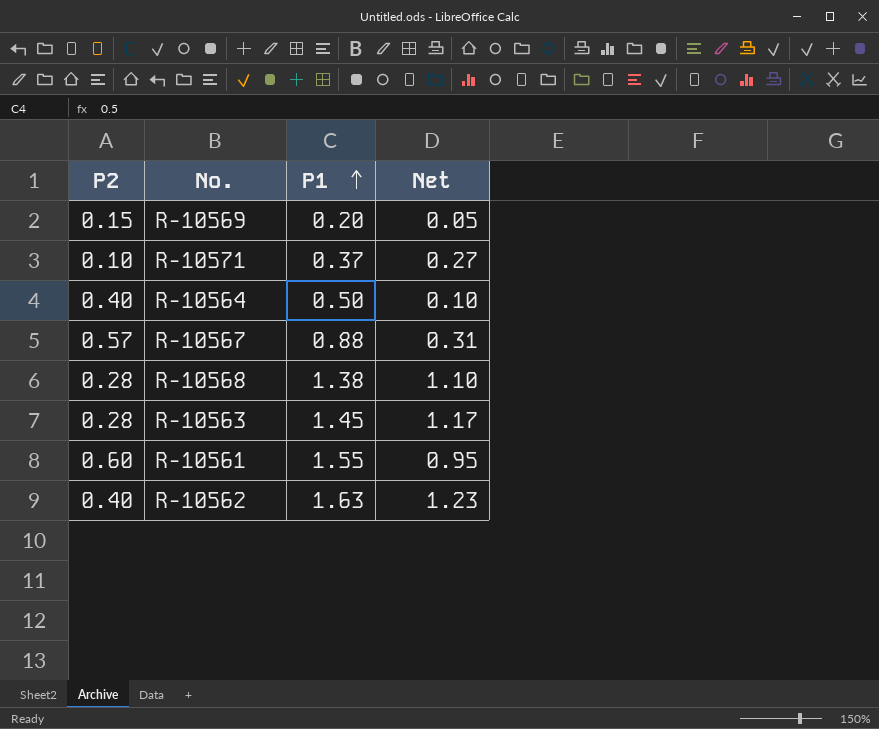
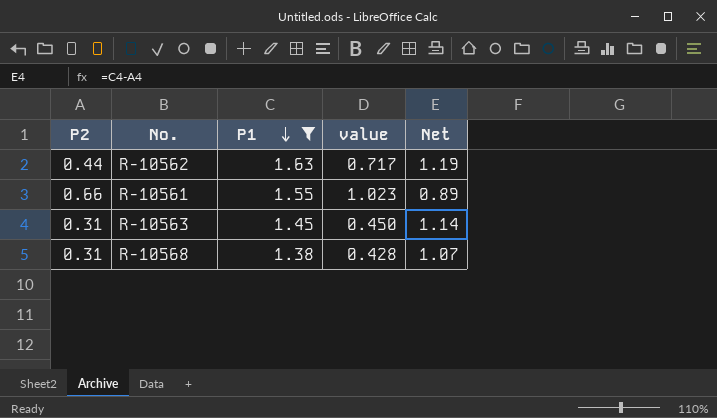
filter: none -> P1 >= 1.38
row order: P1 ascending -> P1 descending
column value | formula: none -> [P2] * [P1]
R-10562 | P2: 0.40 -> 0.44
R-10562 | Net: 1.23 -> 1.19
R-10561 | P2: 0.60 -> 0.66
R-10561 | Net: 0.95 -> 0.89
R-10563 | P2: 0.28 -> 0.31
R-10563 | Net: 1.17 -> 1.14
R-10568 | P2: 0.28 -> 0.31
R-10568 | Net: 1.10 -> 1.07

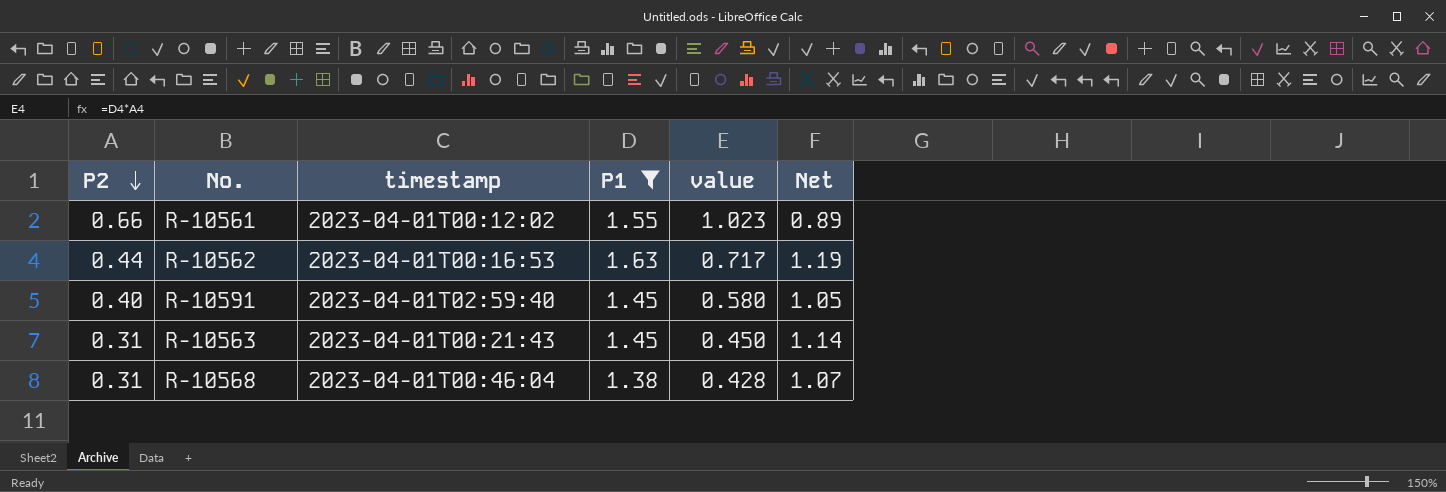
row order: P1 descending -> P2 descending
column timestamp | position: none -> 3
row R-10591: none -> 0.40 | 2023-04-01T02:59:40 | 1.45 | 0.580 | 1.05

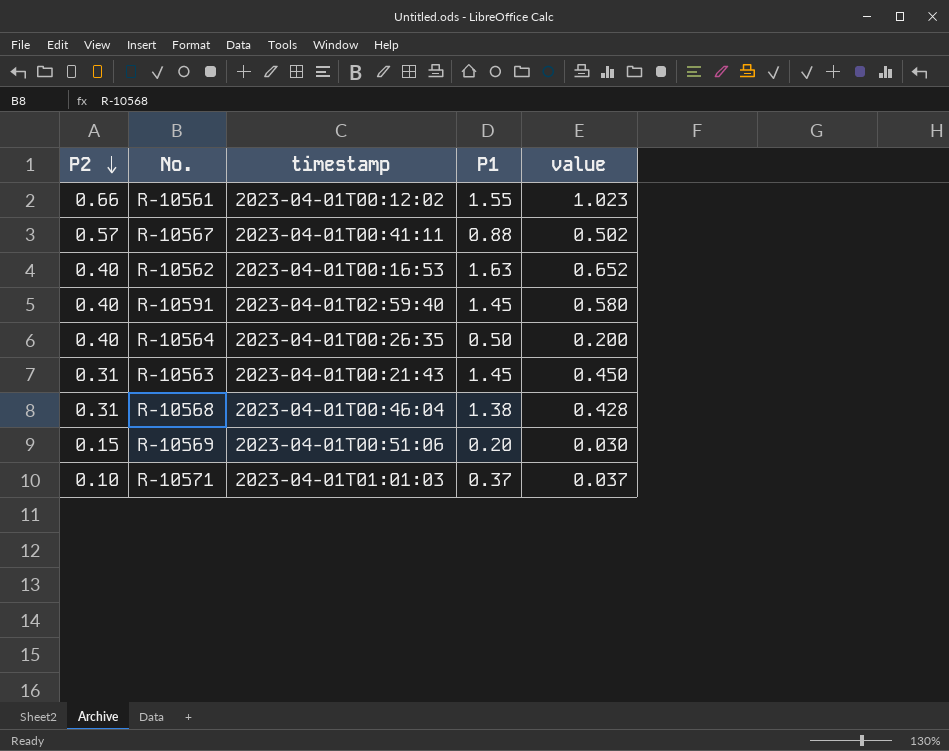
filter: P1 >= 1.38 -> none
column Net | formula: [P1] - [P2] -> none
R-10562 | P2: 0.44 -> 0.40
R-10562 | value: 0.717 -> 0.652

